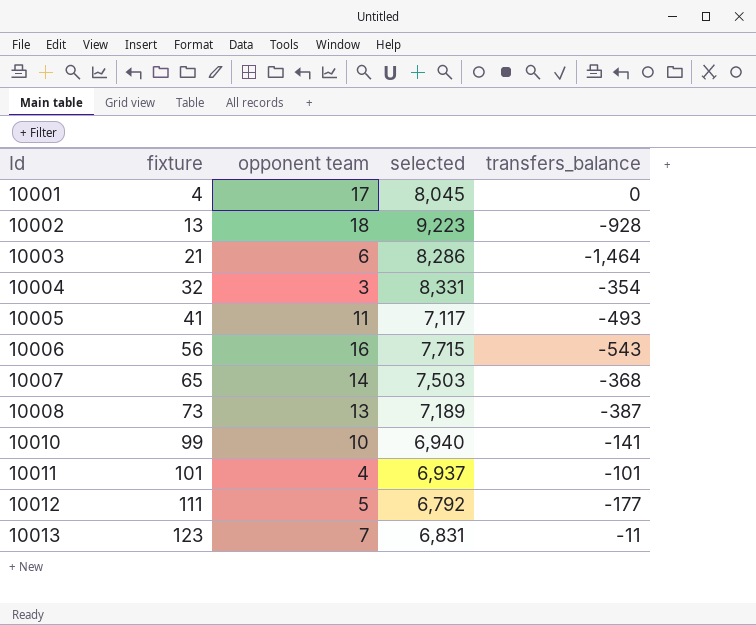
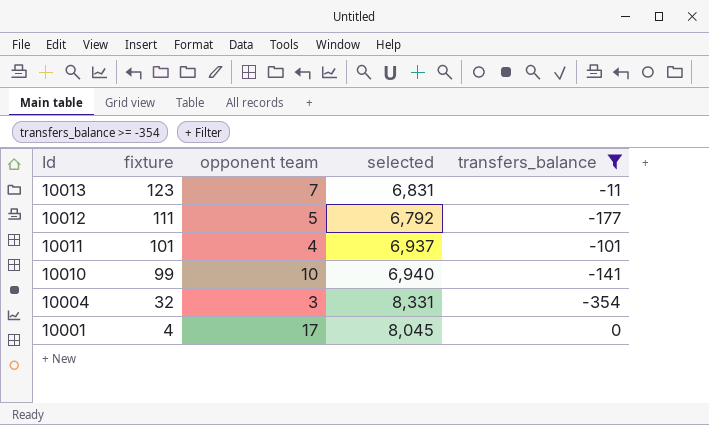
filter: none -> transfers_balance >= -354
row order: Id ascending -> Id descending

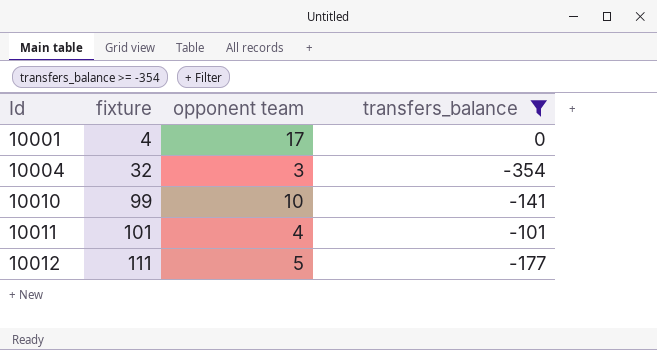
row order: Id descending -> Id ascending
column selected | position: 4 -> none
row 10013: 123 | 7 | 6,831 | -11 -> none

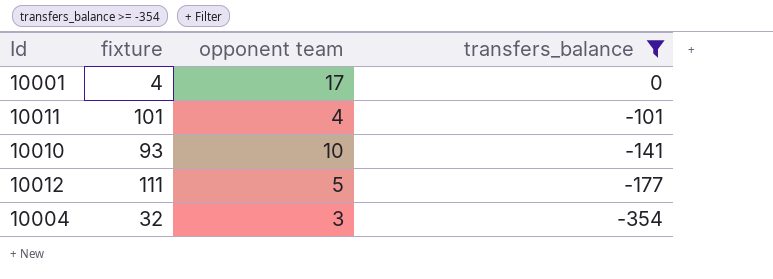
row order: Id ascending -> transfers_balance descending
10010 | fixture: 99 -> 93

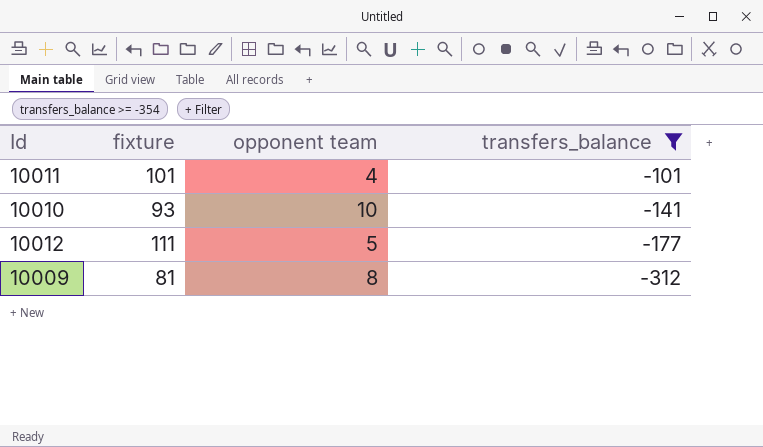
row 10001: 4 | 17 | 0 -> none
row 10004: 32 | 3 | -354 -> none
row 10009: none -> 81 | 8 | -312

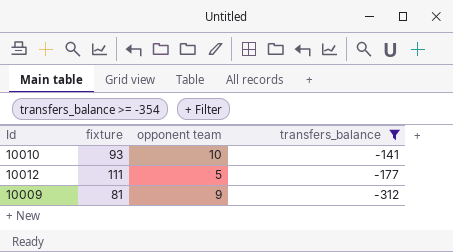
row 10011: 101 | 4 | -101 -> none
10009 | opponent team: 8 -> 9

